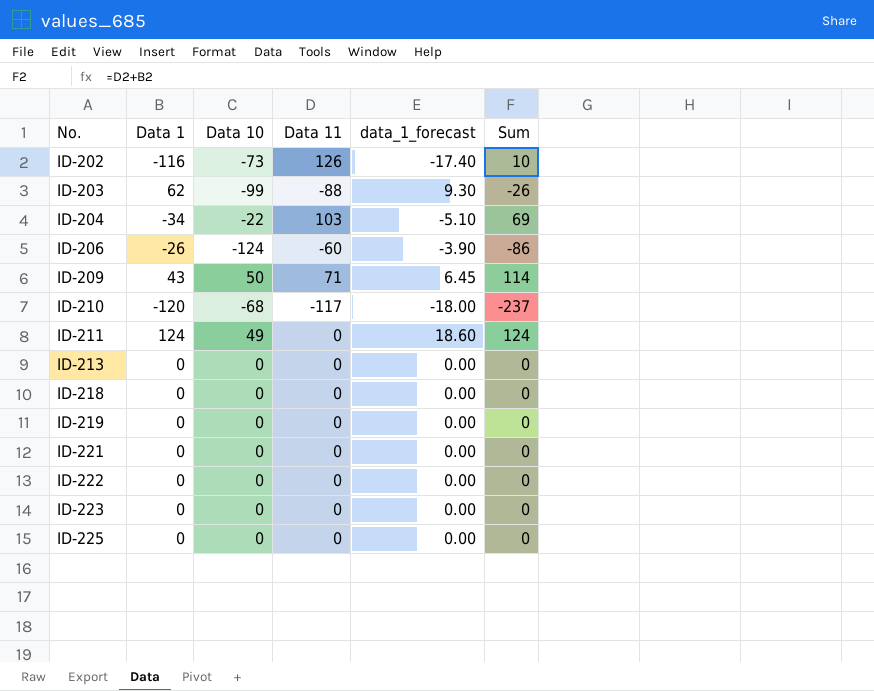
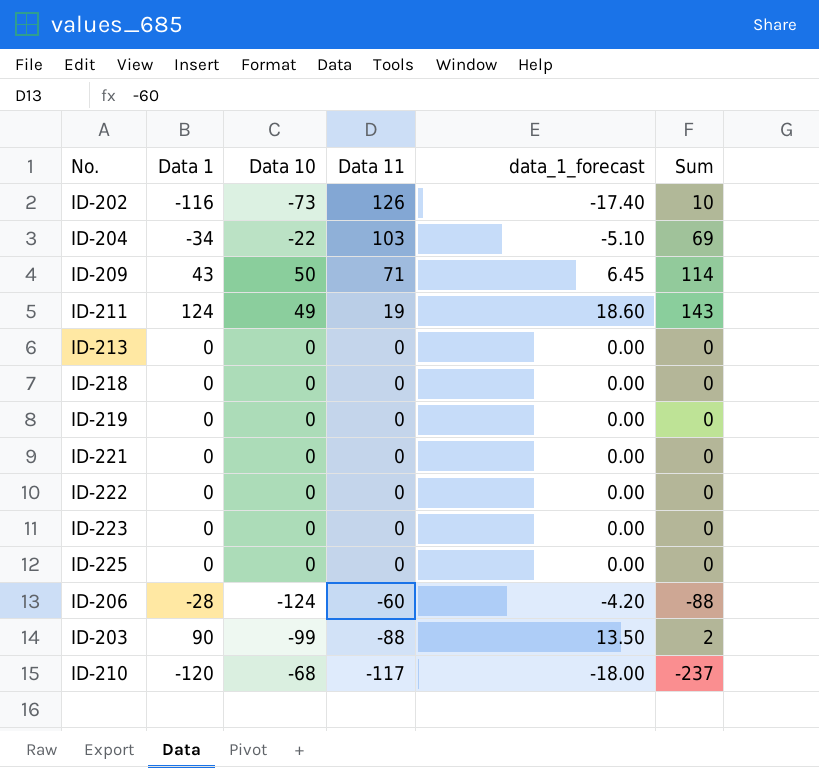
row order: No. ascending -> Data 11 descending
ID-211 | Data 11: 0 -> 19
ID-211 | Sum: 124 -> 143
ID-206 | Data 1: -26 -> -28
ID-206 | data_1_forecast: -3.90 -> -4.20
ID-206 | Sum: -86 -> -88
ID-203 | Data 1: 62 -> 90
ID-203 | data_1_forecast: 9.30 -> 13.50
ID-203 | Sum: -26 -> 2

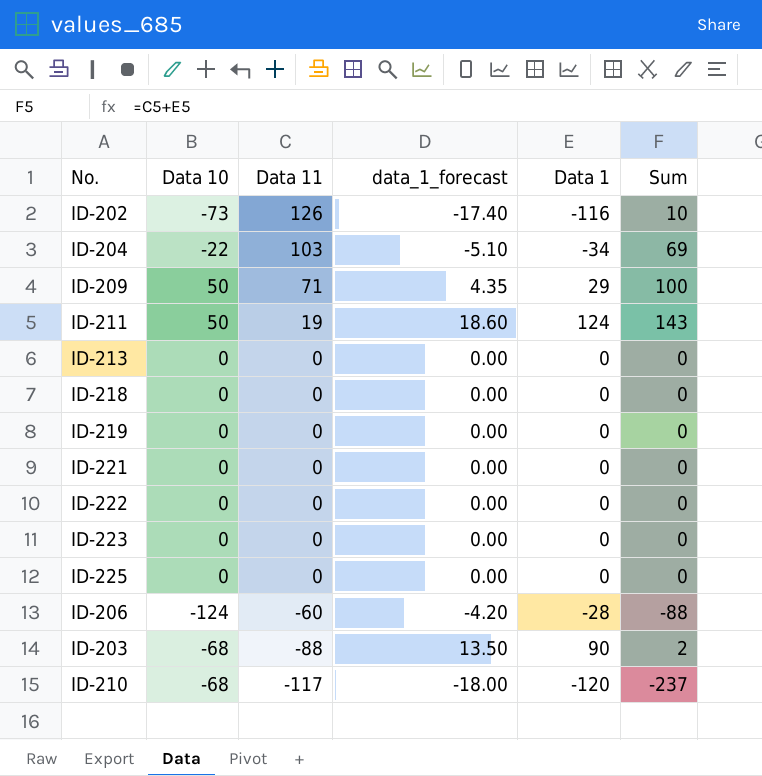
column Data 1 | position: 2 -> 5
ID-209 | data_1_forecast: 6.45 -> 4.35
ID-209 | Data 1: 43 -> 29
ID-209 | Sum: 114 -> 100
ID-211 | Data 10: 49 -> 50
ID-203 | Data 10: -99 -> -68

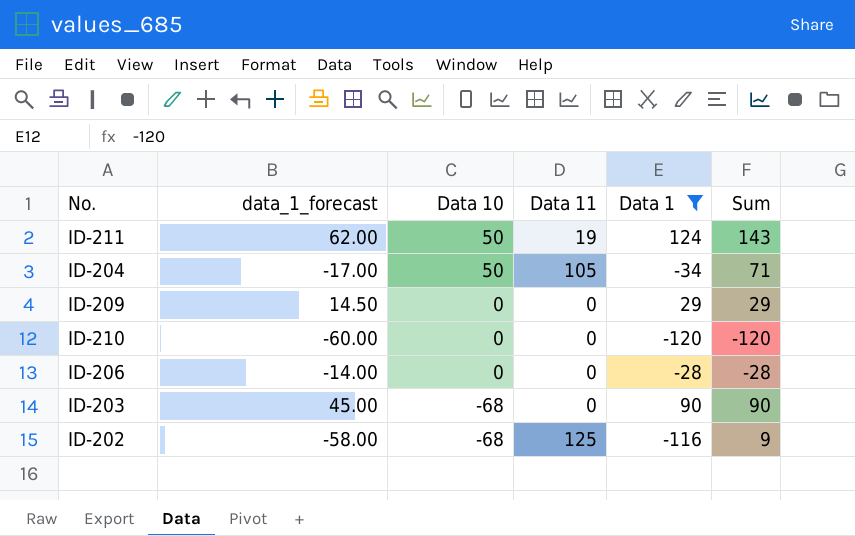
filter: none -> Data 1 != 0
row order: Data 11 descending -> Data 10 descending
column data_1_forecast | formula: [Data 1] * 0.15 -> [Data 1] * 0.5
column data_1_forecast | position: 4 -> 2
ID-204 | Data 10: -22 -> 50
ID-204 | Data 11: 103 -> 105
ID-204 | Sum: 69 -> 71
ID-209 | Data 10: 50 -> 0
ID-209 | Data 11: 71 -> 0
ID-209 | Sum: 100 -> 29
ID-210 | Data 10: -68 -> 0
ID-210 | Data 11: -117 -> 0
ID-210 | Sum: -237 -> -120
ID-206 | Data 10: -124 -> 0
ID-206 | Data 11: -60 -> 0
ID-206 | Sum: -88 -> -28
ID-203 | Data 11: -88 -> 0
ID-203 | Sum: 2 -> 90
ID-202 | Data 10: -73 -> -68
ID-202 | Data 11: 126 -> 125
ID-202 | Sum: 10 -> 9

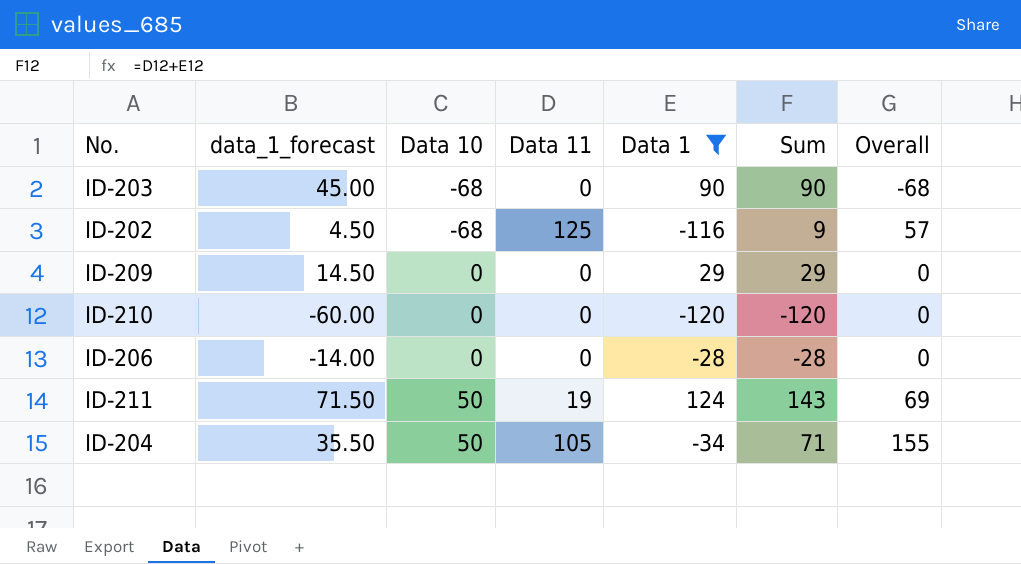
row order: Data 10 descending -> Data 10 ascending
column data_1_forecast | formula: [Data 1] * 0.5 -> [Sum] * 0.5
column Overall | formula: none -> [Data 10] + [Data 11]

